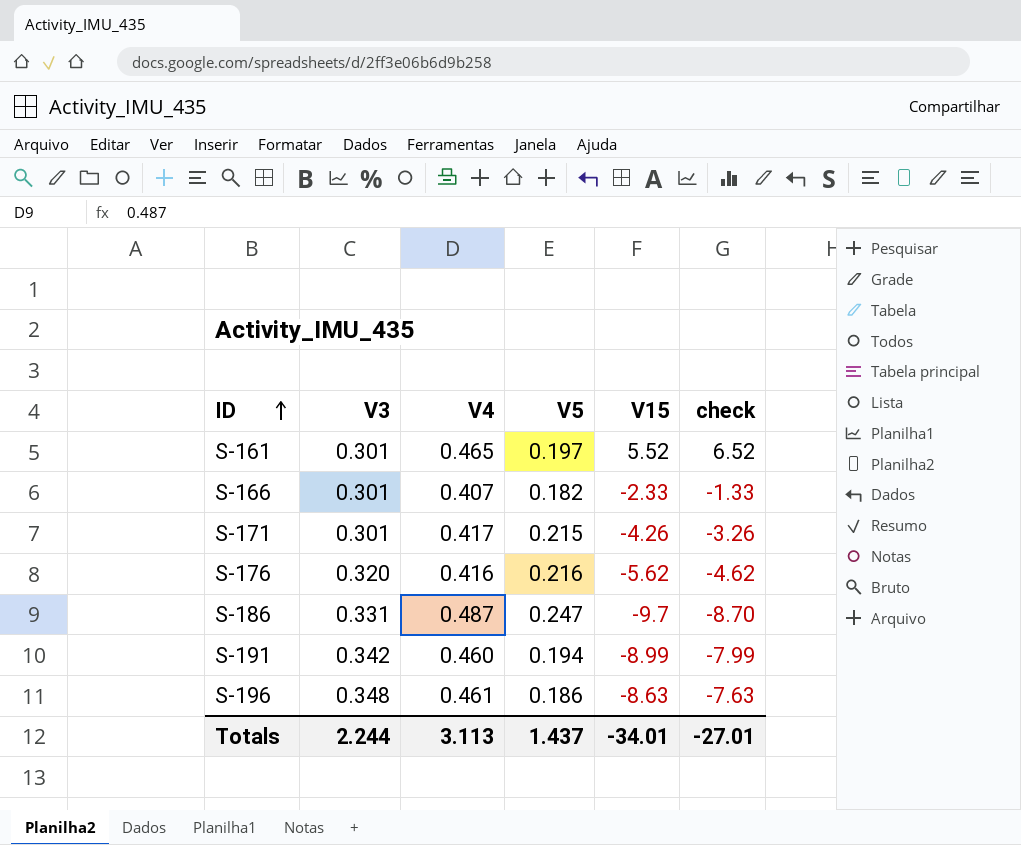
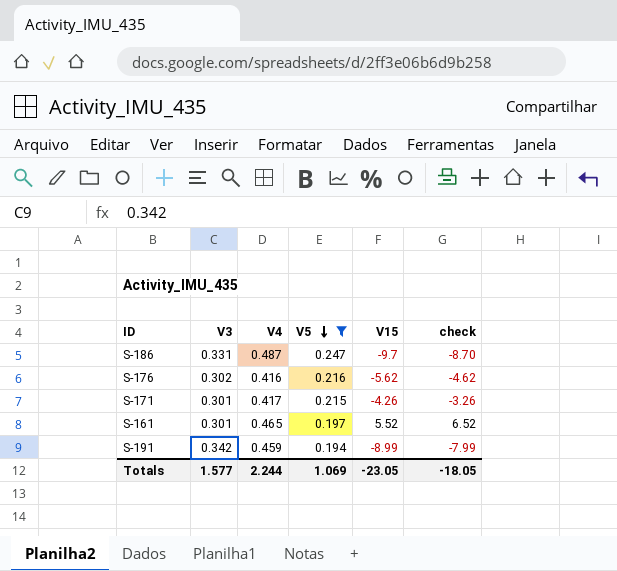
filter: none -> V5 >= 0.194
row order: ID ascending -> V5 descending
S-176 | V3: 0.320 -> 0.302
S-191 | V4: 0.460 -> 0.459
Totals | V3: 2.244 -> 1.577
Totals | V4: 3.113 -> 2.244
Totals | V5: 1.437 -> 1.069
Totals | V15: -34.01 -> -23.05
Totals | check: -27.01 -> -18.05

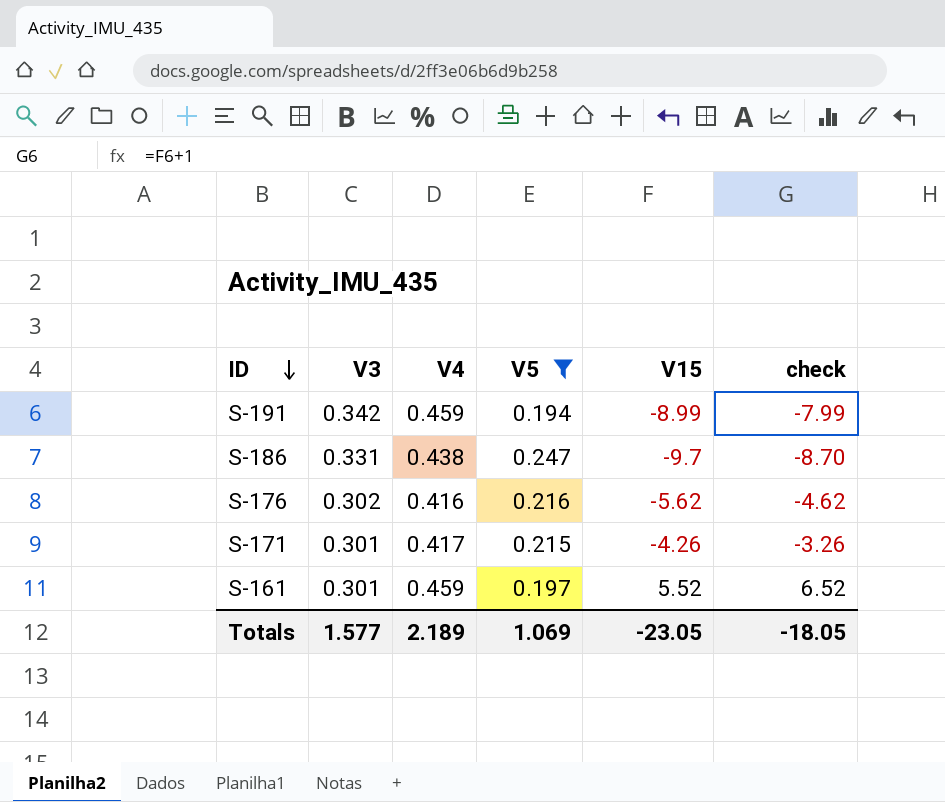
row order: V5 descending -> ID descending
S-186 | V4: 0.487 -> 0.438
S-161 | V4: 0.465 -> 0.459
Totals | V4: 2.244 -> 2.189

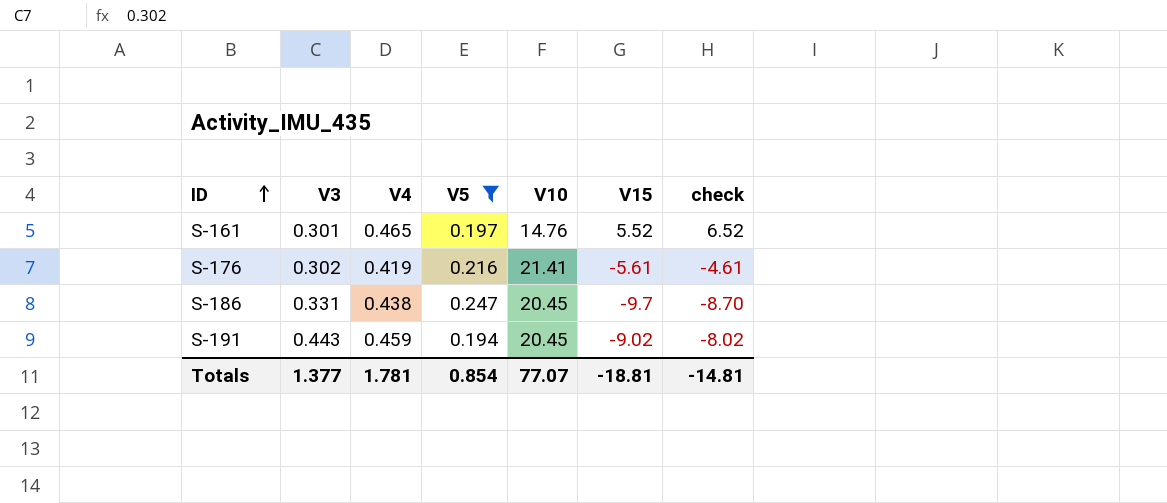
row order: ID descending -> ID ascending
column V10 | position: none -> 5
row S-171: 0.301 | 0.417 | 0.215 | -4.26 | -3.26 -> none
S-161 | V4: 0.459 -> 0.465
S-176 | V4: 0.416 -> 0.419
S-176 | V15: -5.62 -> -5.61
S-176 | check: -4.62 -> -4.61
S-191 | V3: 0.342 -> 0.443
S-191 | V15: -8.99 -> -9.02
S-191 | check: -7.99 -> -8.02
Totals | V3: 1.577 -> 1.377
Totals | V4: 2.189 -> 1.781
Totals | V5: 1.069 -> 0.854
Totals | V15: -23.05 -> -18.81
Totals | check: -18.05 -> -14.81

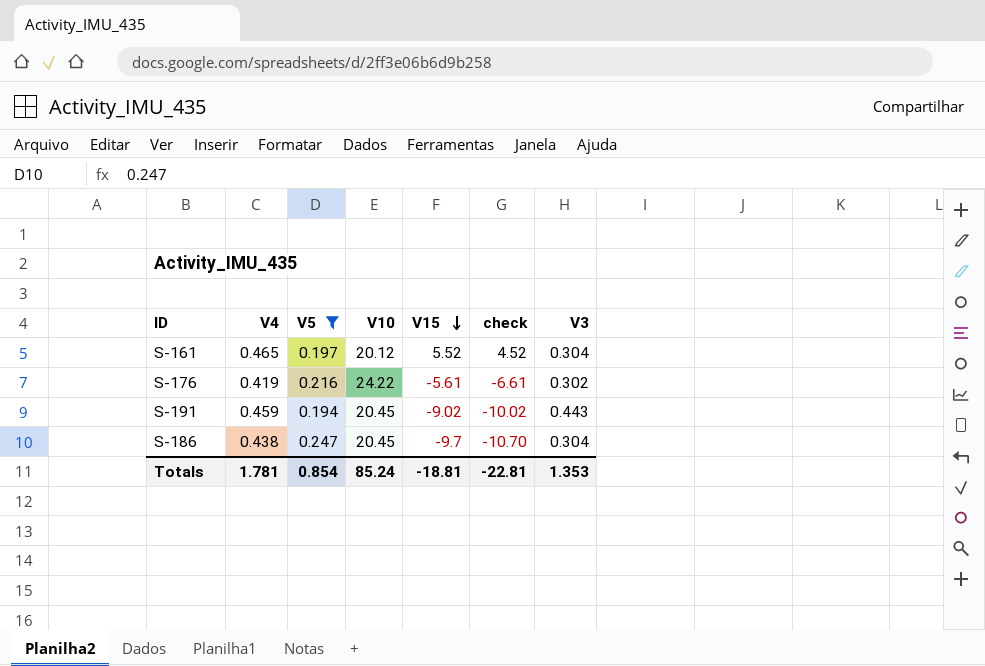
row order: ID ascending -> V15 descending
column check | formula: [V15] + 1 -> [V15] - 1
column V3 | position: 2 -> 7
S-161 | V10: 14.76 -> 20.12
S-161 | V3: 0.301 -> 0.304
S-176 | V10: 21.41 -> 24.22
S-186 | V3: 0.331 -> 0.304
Totals | V10: 77.07 -> 85.24
Totals | check: -14.81 -> -22.81
Totals | V3: 1.377 -> 1.353

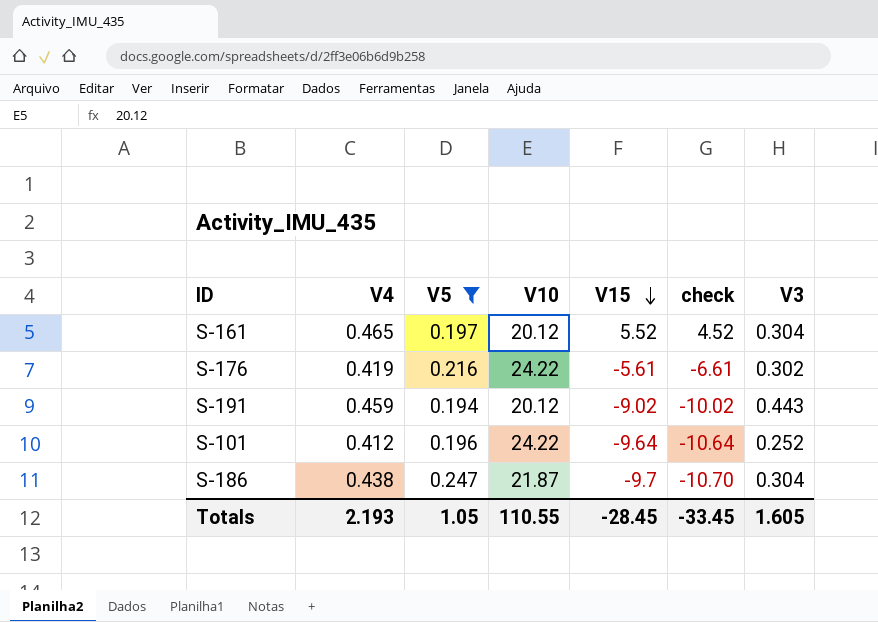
S-191 | V10: 20.45 -> 20.12
row S-101: none -> 0.412 | 0.196 | 24.22 | -9.64 | -10.64 | 0.252
S-186 | V10: 20.45 -> 21.87
Totals | V4: 1.781 -> 2.193
Totals | V5: 0.854 -> 1.05
Totals | V10: 85.24 -> 110.55
Totals | V15: -18.81 -> -28.45
Totals | check: -22.81 -> -33.45
Totals | V3: 1.353 -> 1.605

